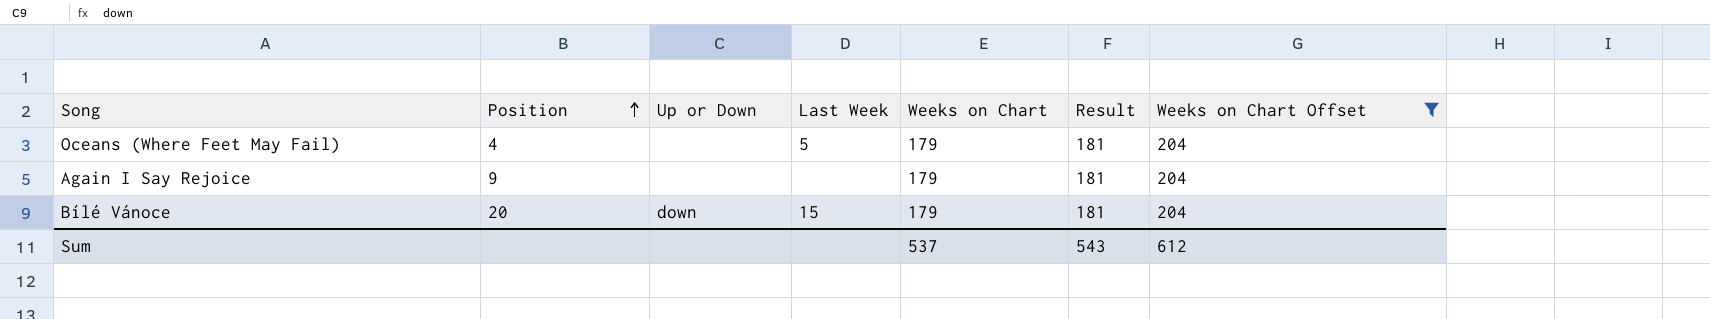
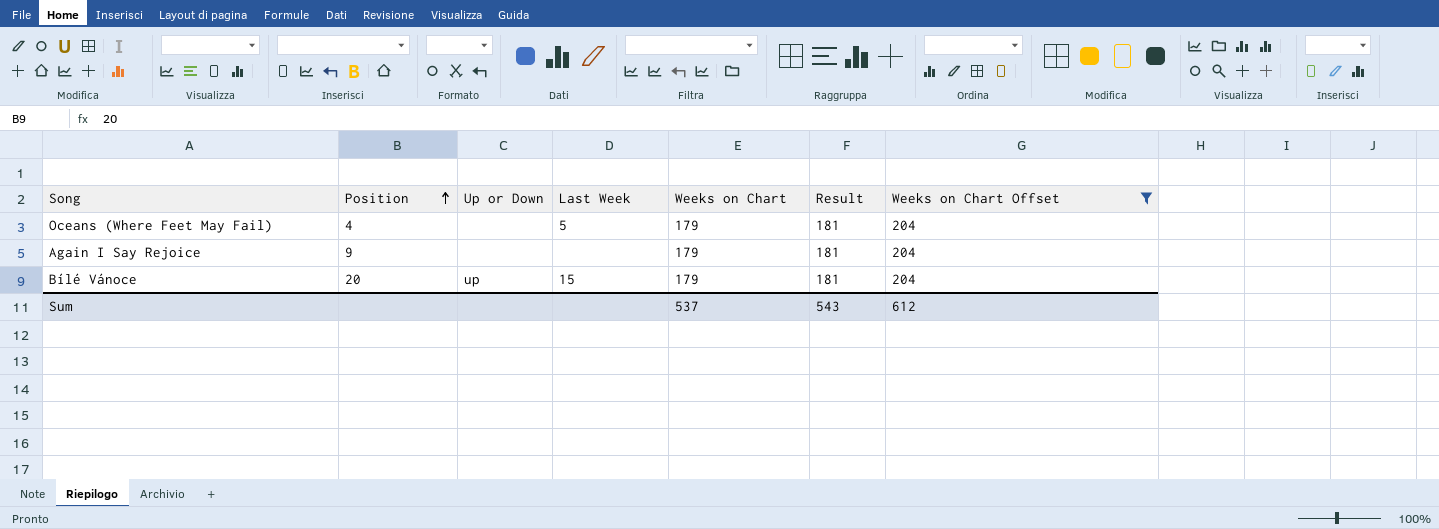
Bílé Vánoce | Up or Down: down -> up

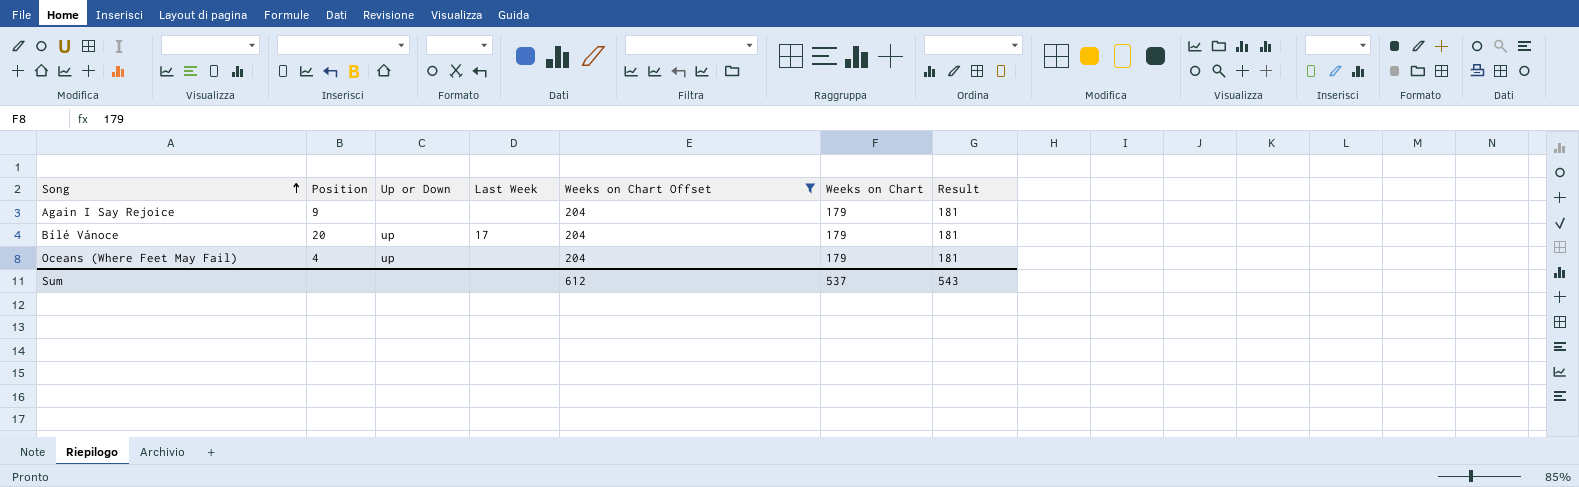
row order: Position ascending -> Song ascending
column Weeks on Chart Offset | position: 7 -> 5
Bílé Vánoce | Last Week: 15 -> 17
Oceans (Where Feet May Fail) | Up or Down: none -> up
Oceans (Where Feet May Fail) | Last Week: 5 -> none

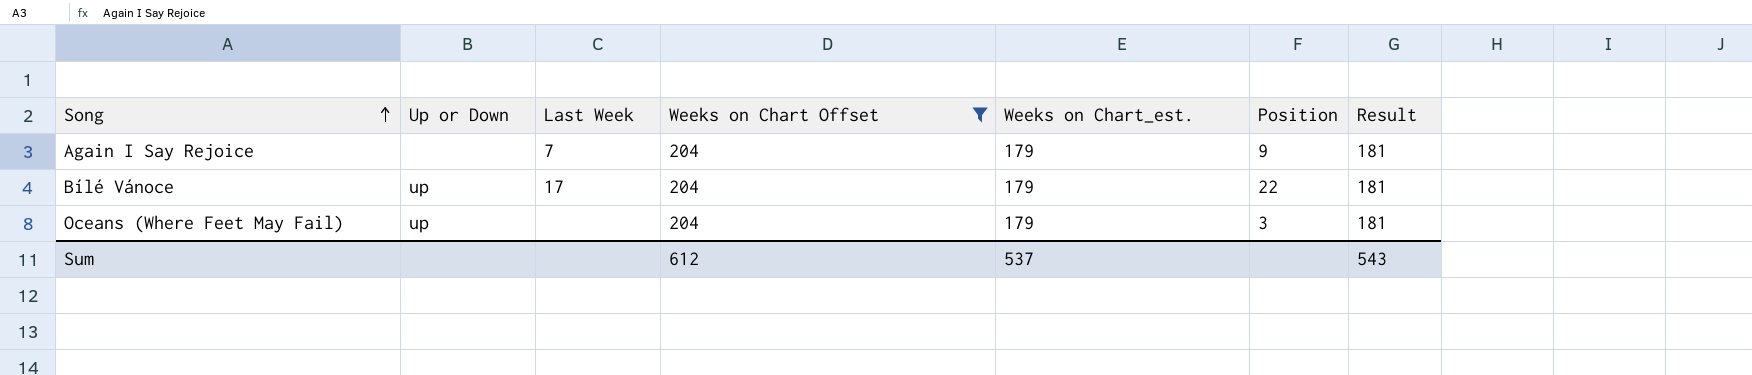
column name: Weeks on Chart -> Weeks on Chart_est.
column Position | position: 2 -> 6
Again I Say Rejoice | Last Week: none -> 7
Bílé Vánoce | Position: 20 -> 22
Oceans (Where Feet May Fail) | Position: 4 -> 3

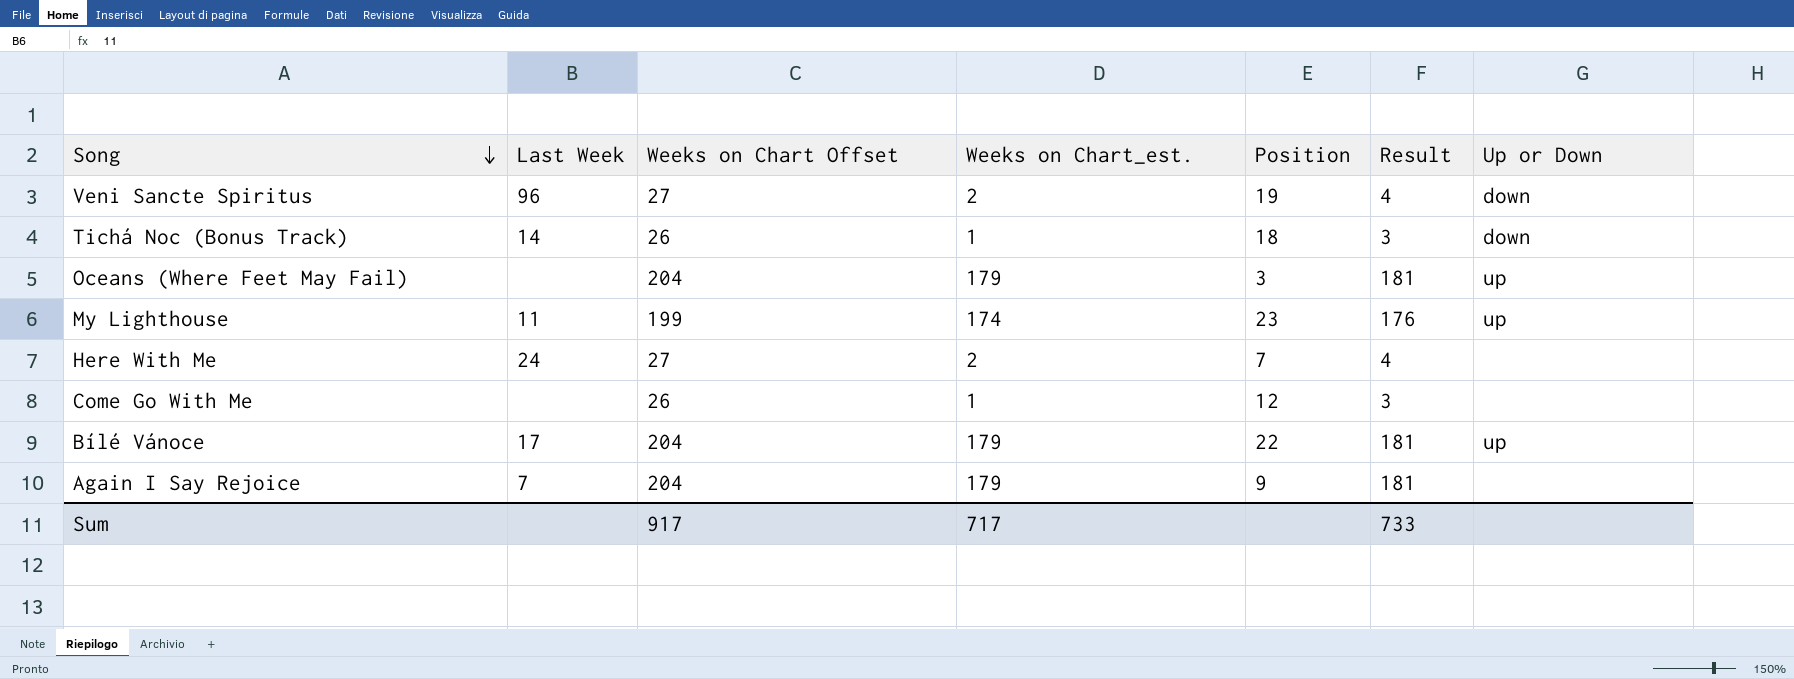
filter: Weeks on Chart Offset = 204 -> none
row order: Song ascending -> Song descending
column Up or Down | position: 2 -> 7
Sum | Weeks on Chart Offset: 612 -> 917
Sum | Weeks on Chart_est.: 537 -> 717
Sum | Result: 543 -> 733

